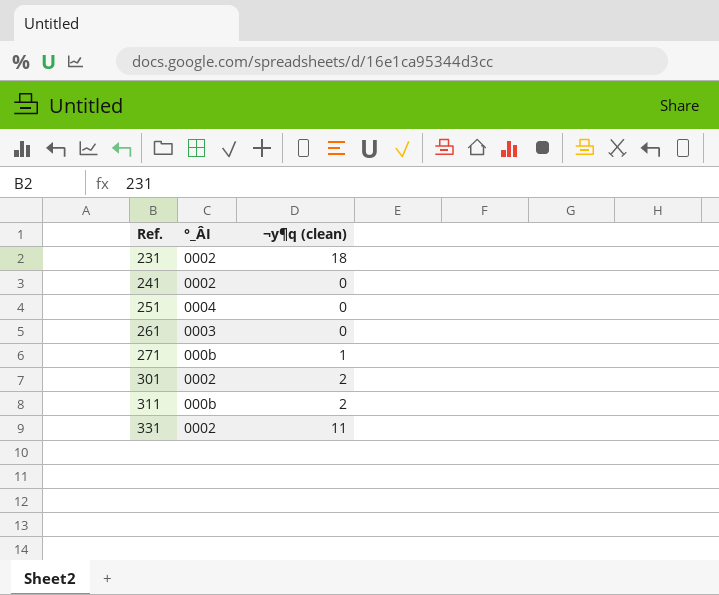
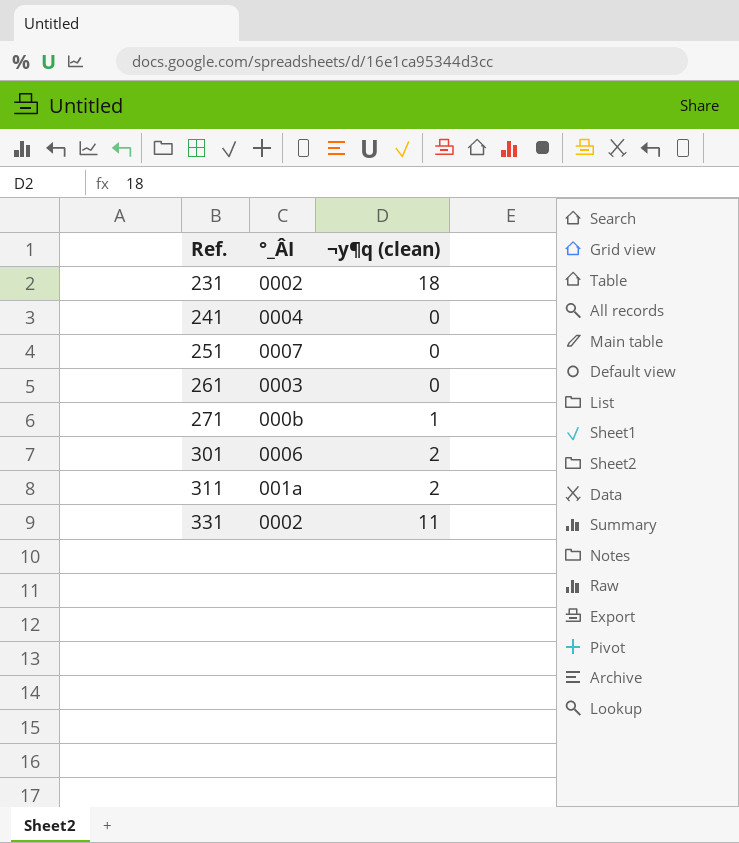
241 | °_ÂI: 0002 -> 0004
251 | °_ÂI: 0004 -> 0007
301 | °_ÂI: 0002 -> 0006
311 | °_ÂI: 000b -> 001a

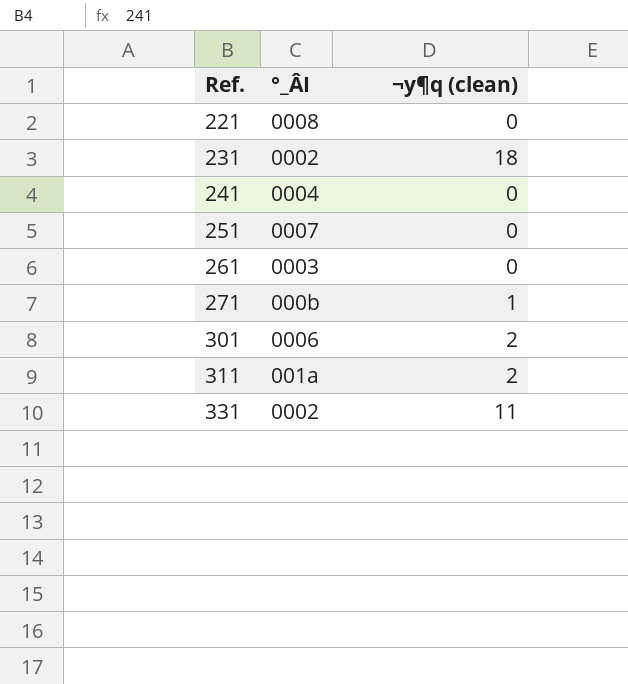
row 221: none -> 0008 | 0

